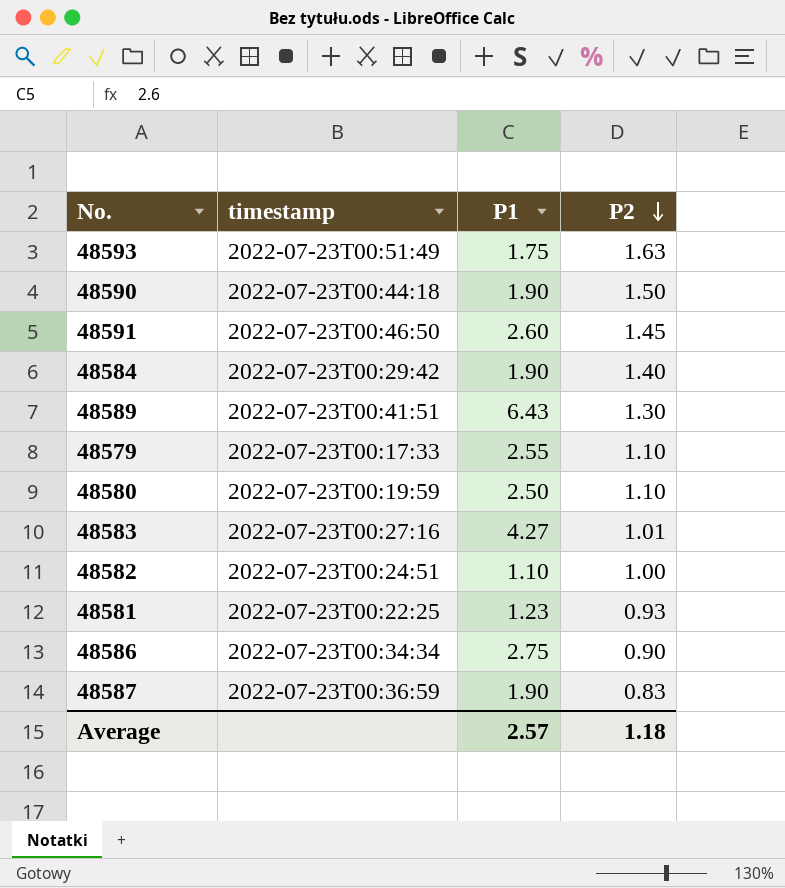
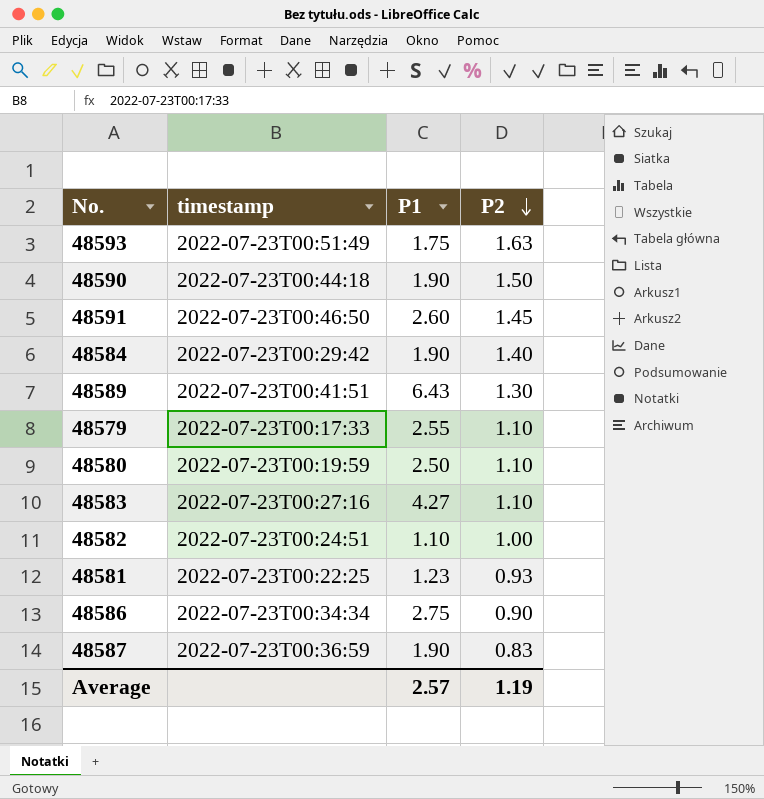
48583 | P2: 1.01 -> 1.10
Average | P2: 1.18 -> 1.19

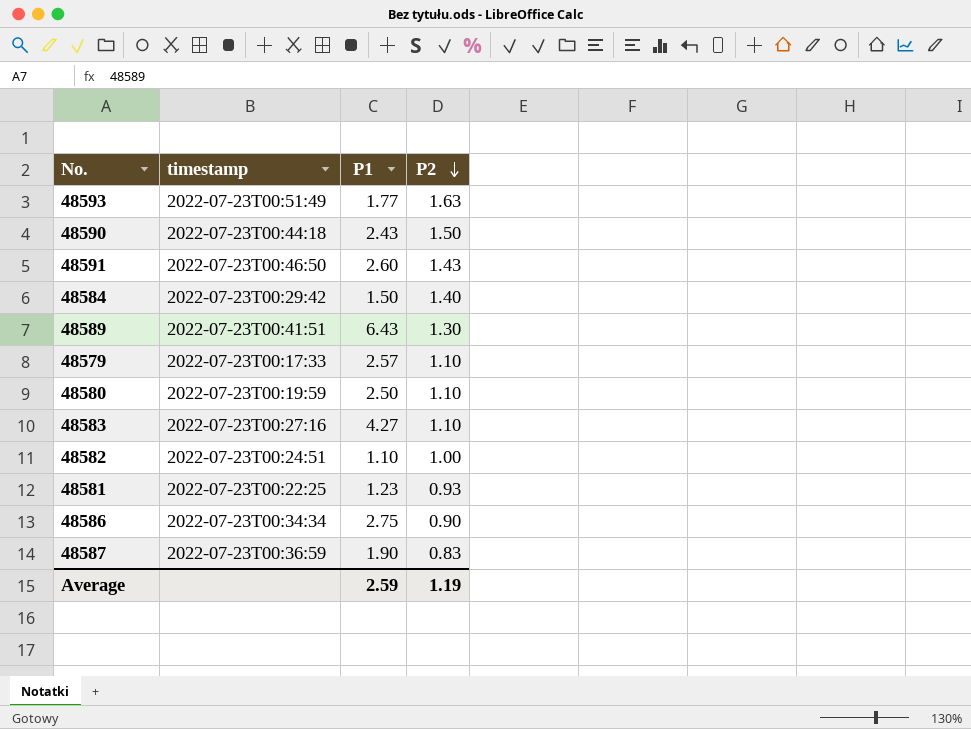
48593 | P1: 1.75 -> 1.77
48590 | P1: 1.90 -> 2.43
48591 | P2: 1.45 -> 1.43
48584 | P1: 1.90 -> 1.50
48579 | P1: 2.55 -> 2.57
Average | P1: 2.57 -> 2.59

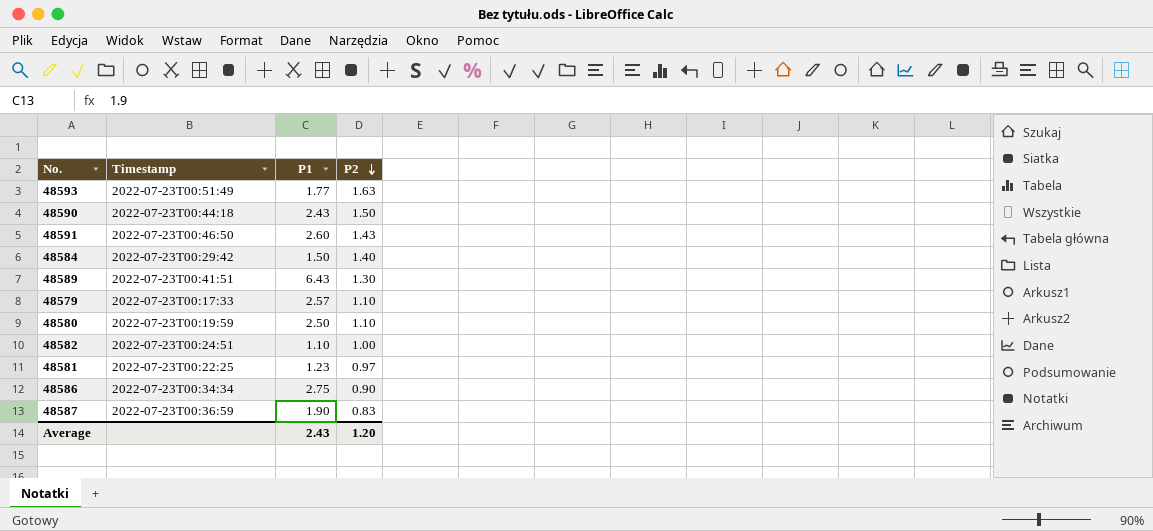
column name: timestamp -> Timestamp
row 48583: 2022-07-23T00:27:16 | 4.27 | 1.10 -> none
48581 | P2: 0.93 -> 0.97
Average | P1: 2.59 -> 2.43
Average | P2: 1.19 -> 1.20

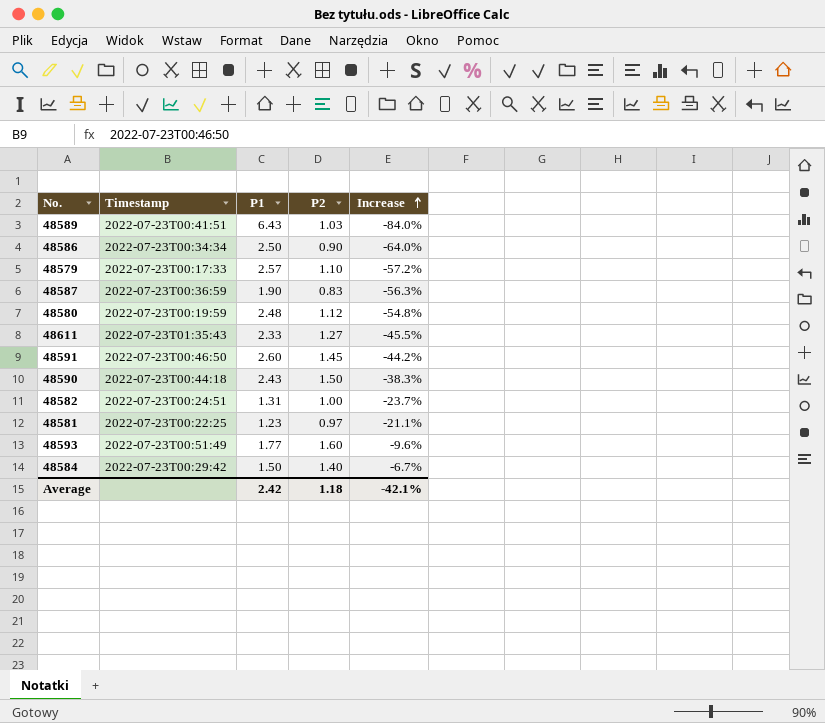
row order: P2 descending -> Increase ascending
column Increase | formula: none -> ([P2] - [P1]) / [P1]
48589 | P2: 1.30 -> 1.03
48586 | P1: 2.75 -> 2.50
48580 | P1: 2.50 -> 2.48
48580 | P2: 1.10 -> 1.12
row 48611: none -> 2022-07-23T01:35:43 | 2.33 | 1.27 | -45.5%
48591 | P2: 1.43 -> 1.45
48582 | P1: 1.10 -> 1.31
48593 | P2: 1.63 -> 1.60
Average | P1: 2.43 -> 2.42
Average | P2: 1.20 -> 1.18

